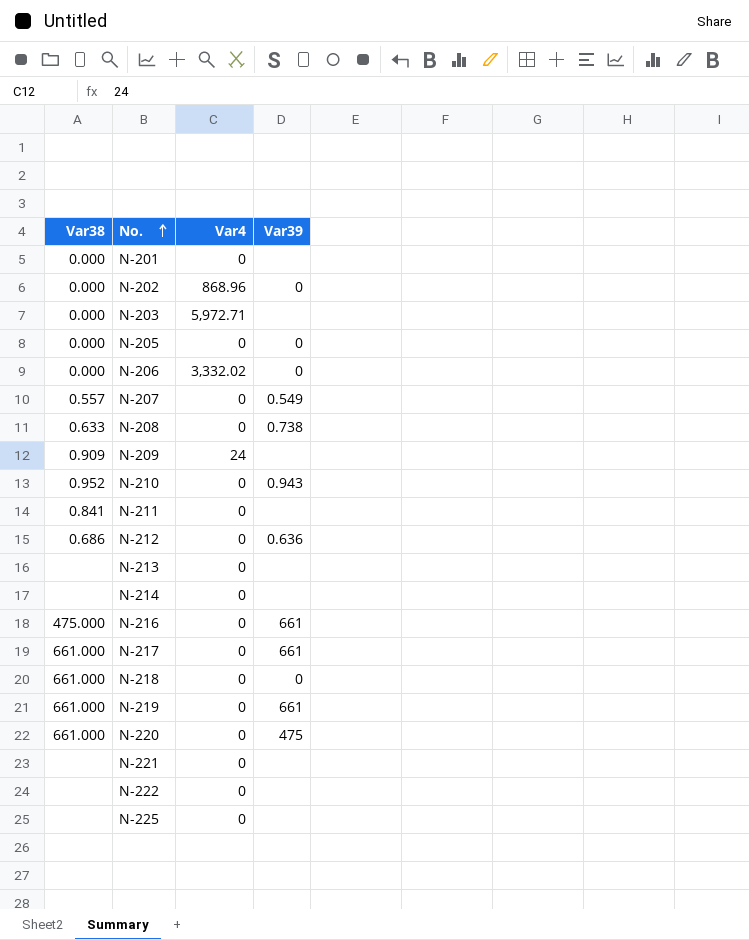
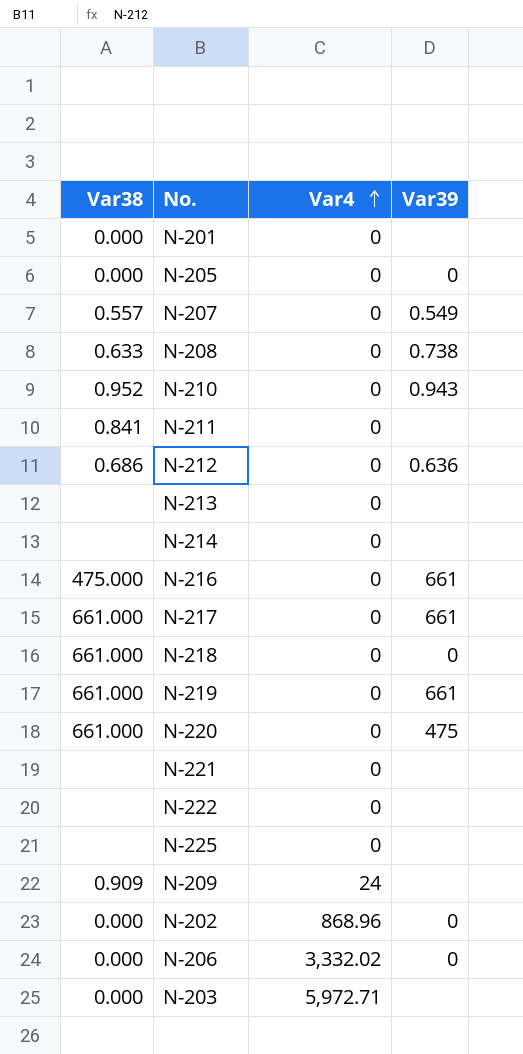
row order: No. ascending -> Var4 ascending

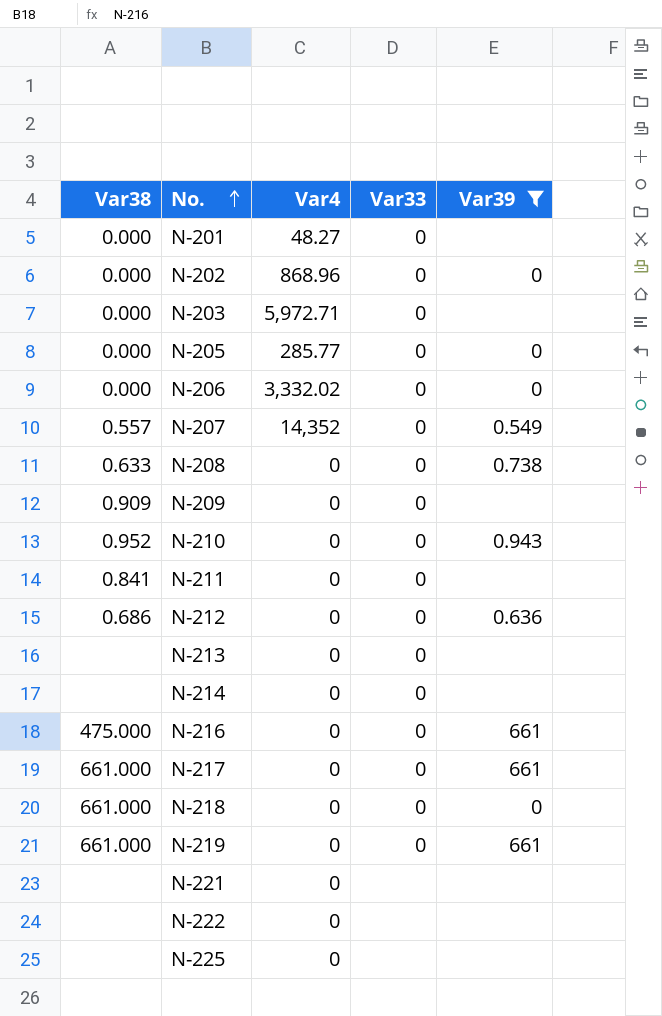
filter: none -> Var39 != 475
row order: Var4 ascending -> No. ascending
column Var33 | position: none -> 4
N-201 | Var4: 0 -> 48.27
N-205 | Var4: 0 -> 285.77
N-207 | Var4: 0 -> 14,352
N-209 | Var4: 24 -> 0

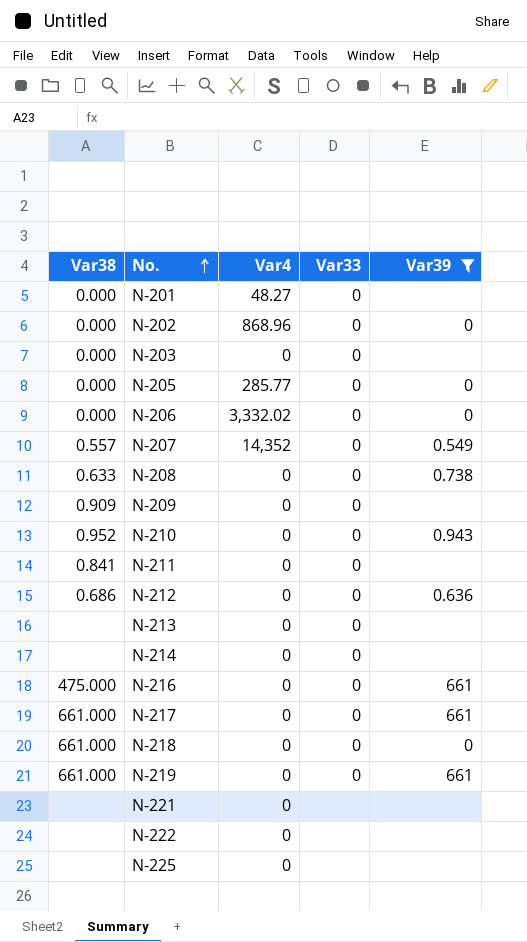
N-203 | Var4: 5,972.71 -> 0

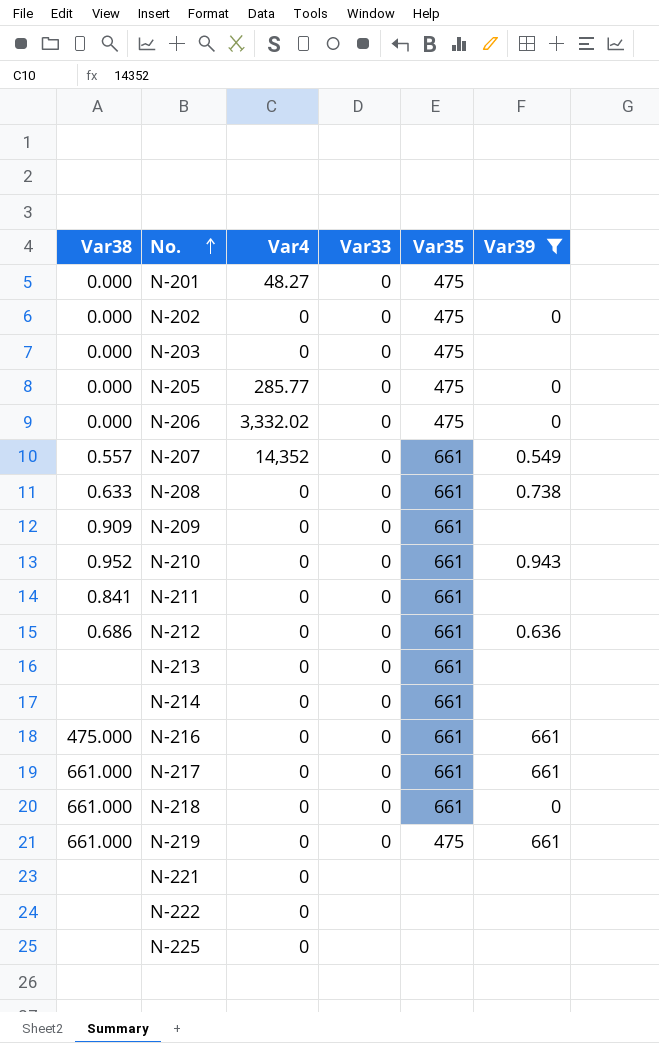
column Var35 | position: none -> 5
N-202 | Var4: 868.96 -> 0

